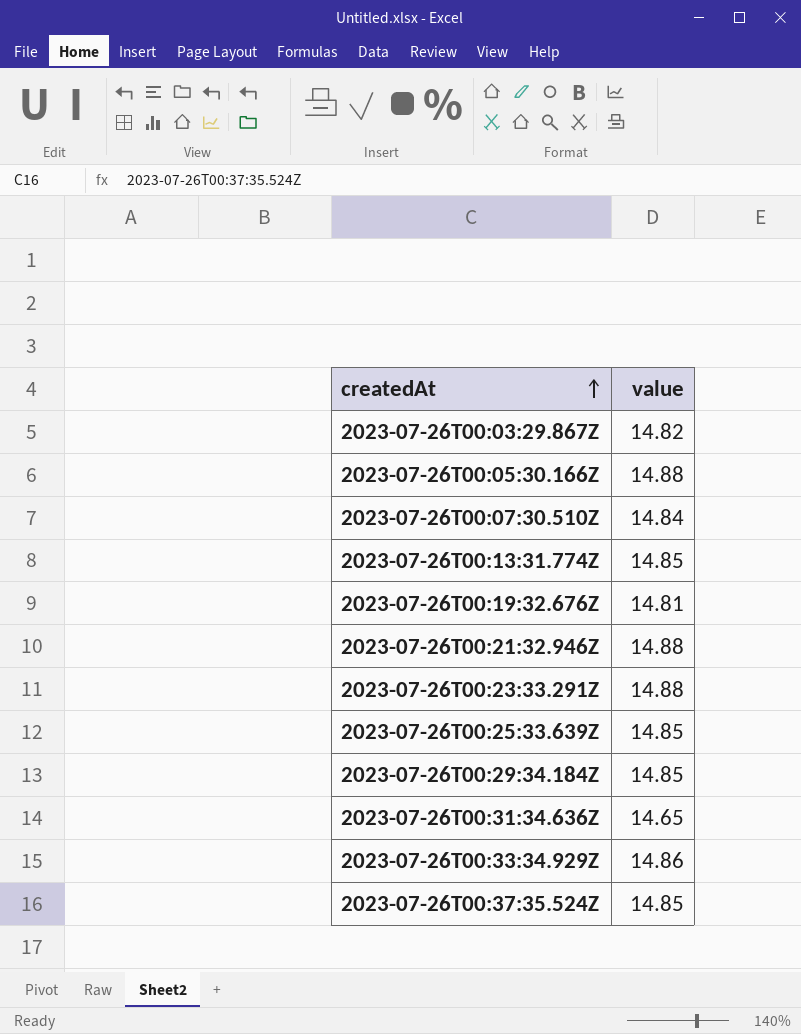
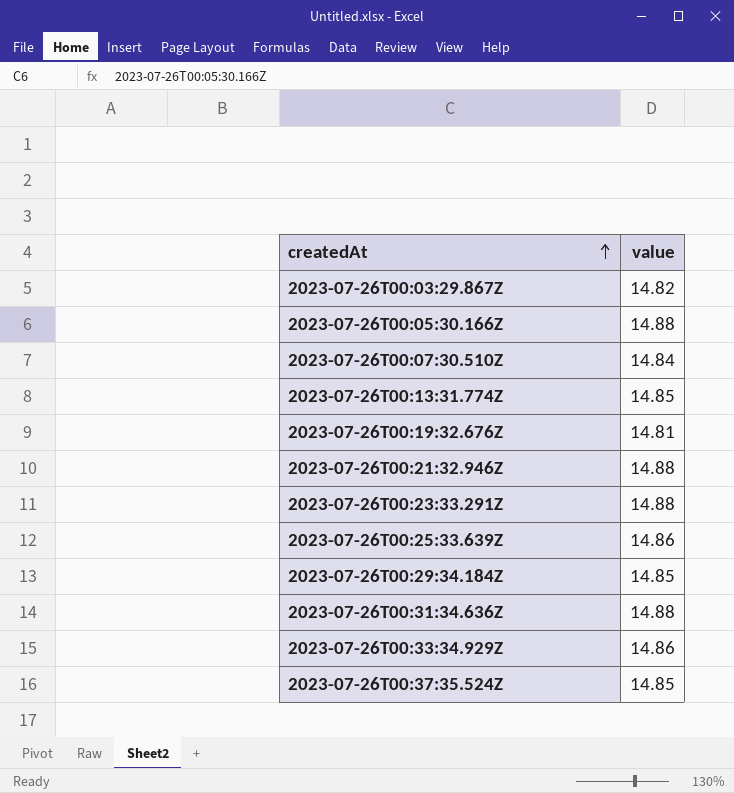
2023-07-26T00:25:33.639Z | value: 14.85 -> 14.86
2023-07-26T00:31:34.636Z | value: 14.65 -> 14.88

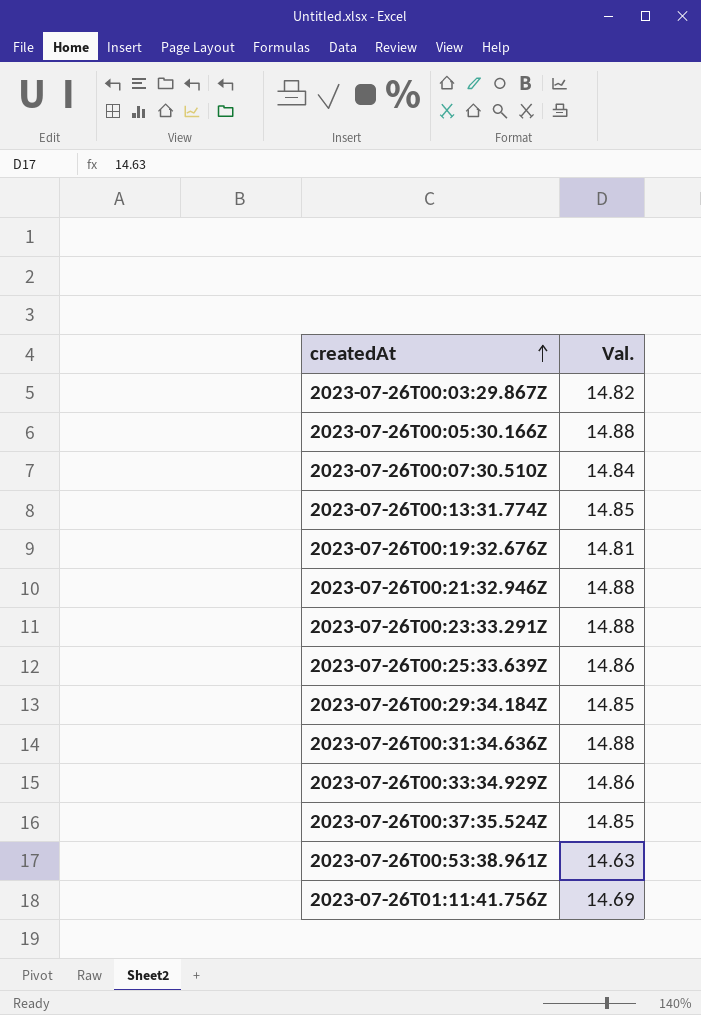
column name: value -> Val.
row 2023-07-26T00:53:38.961Z: none -> 14.63
row 2023-07-26T01:11:41.756Z: none -> 14.69

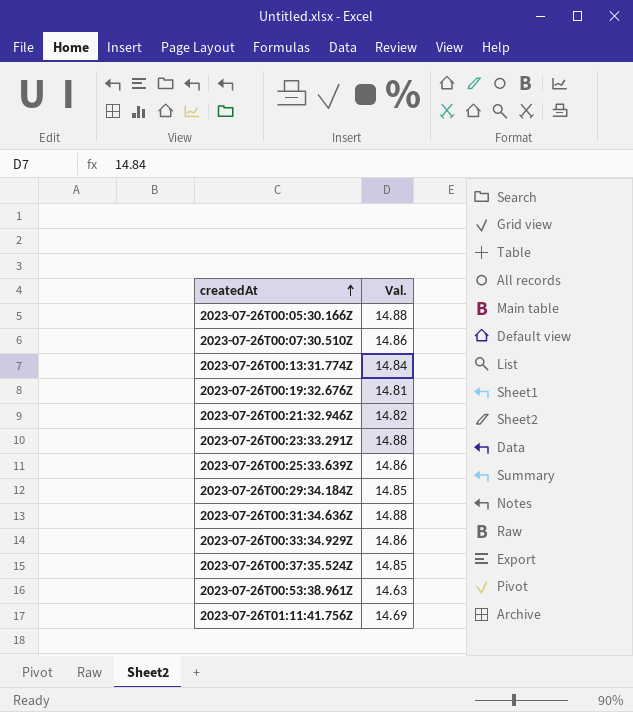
row 2023-07-26T00:03:29.867Z: 14.82 -> none
2023-07-26T00:07:30.510Z | Val.: 14.84 -> 14.86
2023-07-26T00:13:31.774Z | Val.: 14.85 -> 14.84
2023-07-26T00:21:32.946Z | Val.: 14.88 -> 14.82

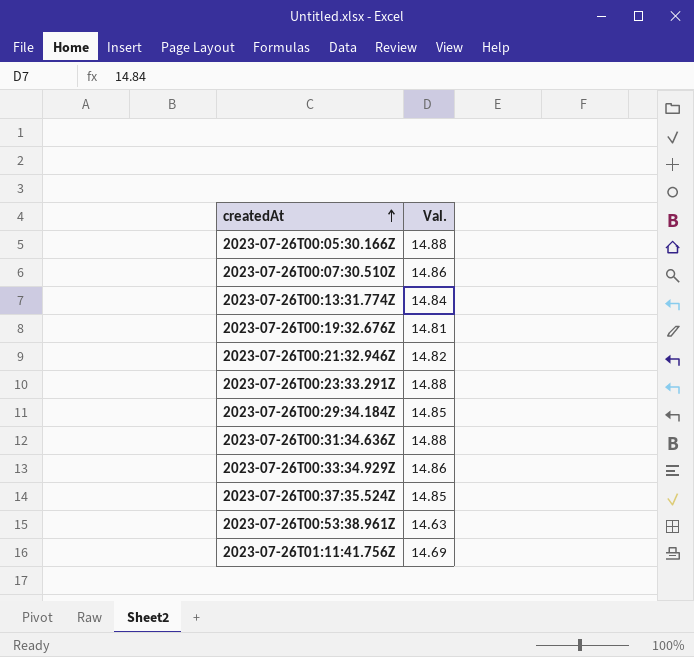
row 2023-07-26T00:25:33.639Z: 14.86 -> none

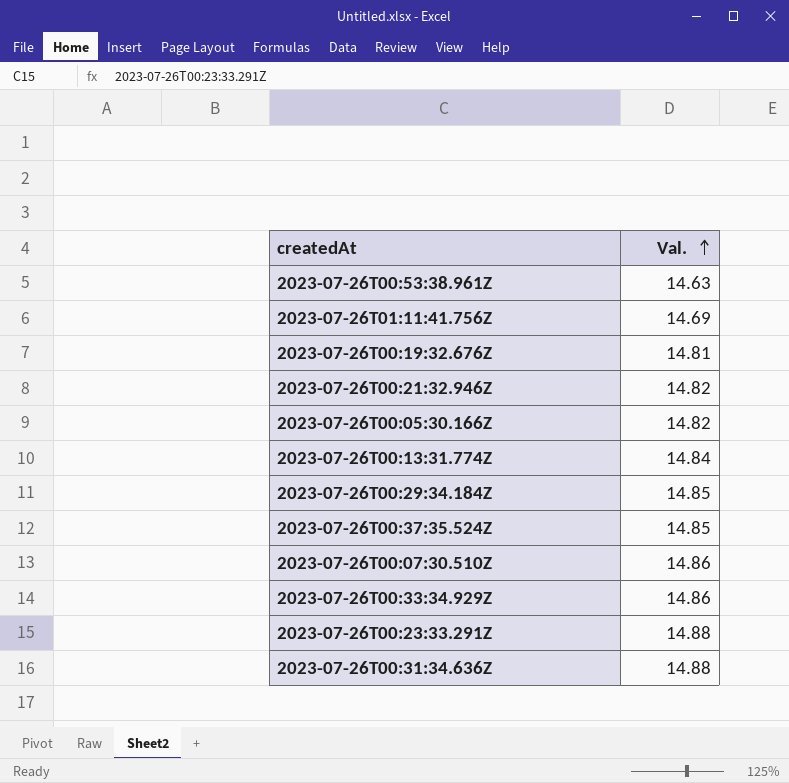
row order: createdAt ascending -> Val. ascending
2023-07-26T00:05:30.166Z | Val.: 14.88 -> 14.82

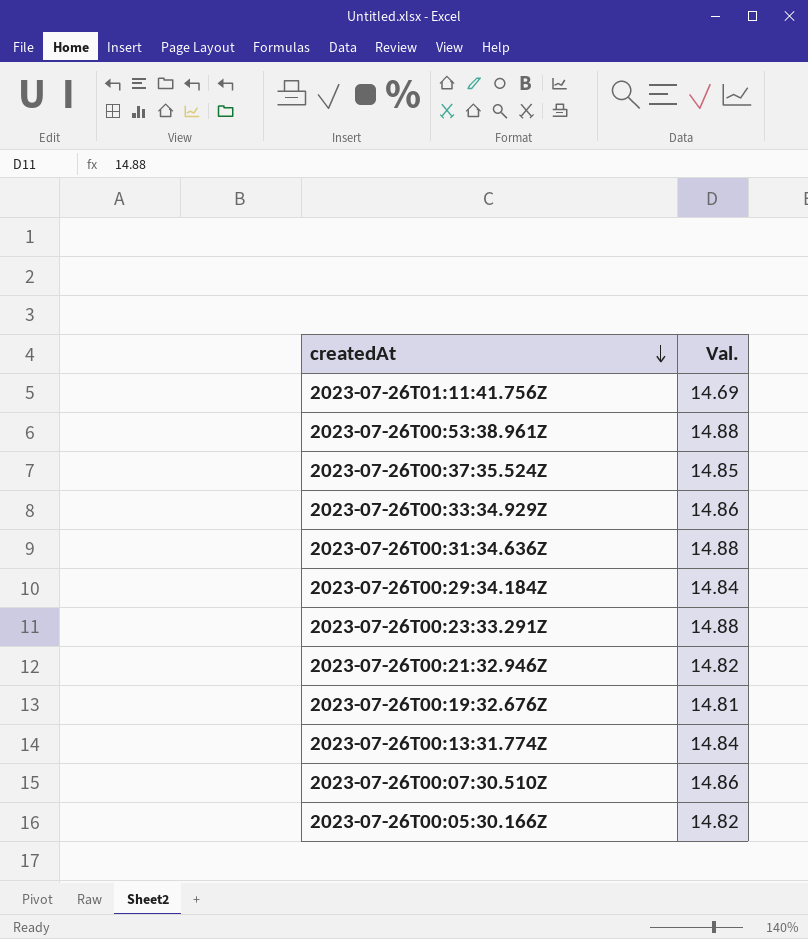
row order: Val. ascending -> createdAt descending
2023-07-26T00:53:38.961Z | Val.: 14.63 -> 14.88
2023-07-26T00:29:34.184Z | Val.: 14.85 -> 14.84

